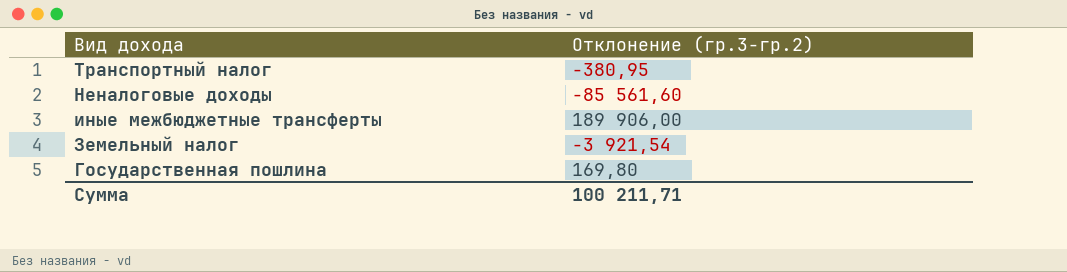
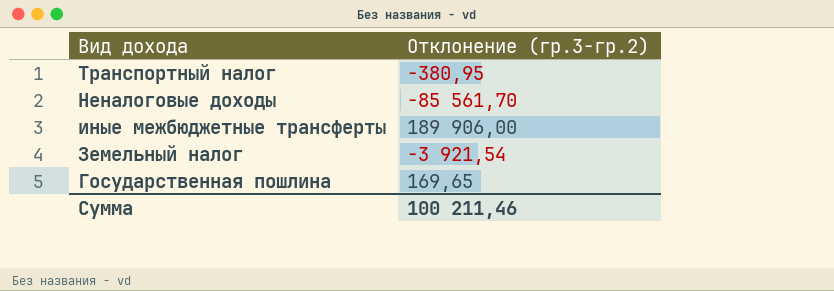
Неналоговые доходы | Отклонение (гр.3-гр.2): -85 561,60 -> -85 561,70
Государственная пошлина | Отклонение (гр.3-гр.2): 169,80 -> 169,65
Сумма | Отклонение (гр.3-гр.2): 100 211,71 -> 100 211,46

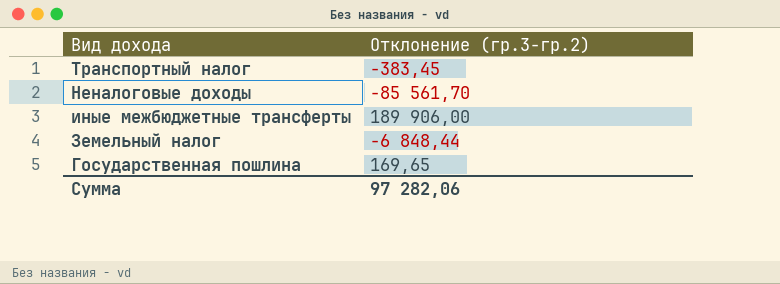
Транспортный налог | Отклонение (гр.3-гр.2): -380,95 -> -383,45
Земельный налог | Отклонение (гр.3-гр.2): -3 921,54 -> -6 848,44
Сумма | Отклонение (гр.3-гр.2): 100 211,46 -> 97 282,06

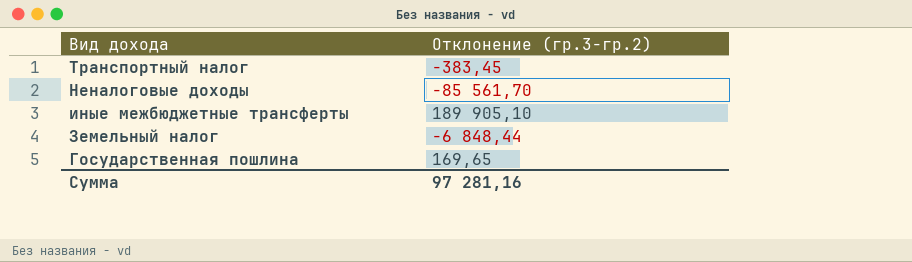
иные межбюджетные трансферты | Отклонение (гр.3-гр.2): 189 906,00 -> 189 905,10
Сумма | Отклонение (гр.3-гр.2): 97 282,06 -> 97 281,16

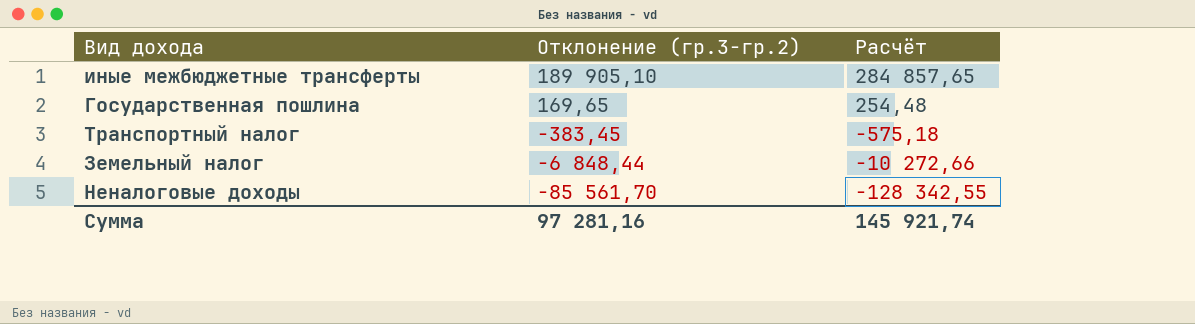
row order: Вид дохода descending -> Отклонение (гр.3-гр.2) descending
column Расчёт | formula: none -> [Отклонение (гр.3-гр.2)] * 1,5

